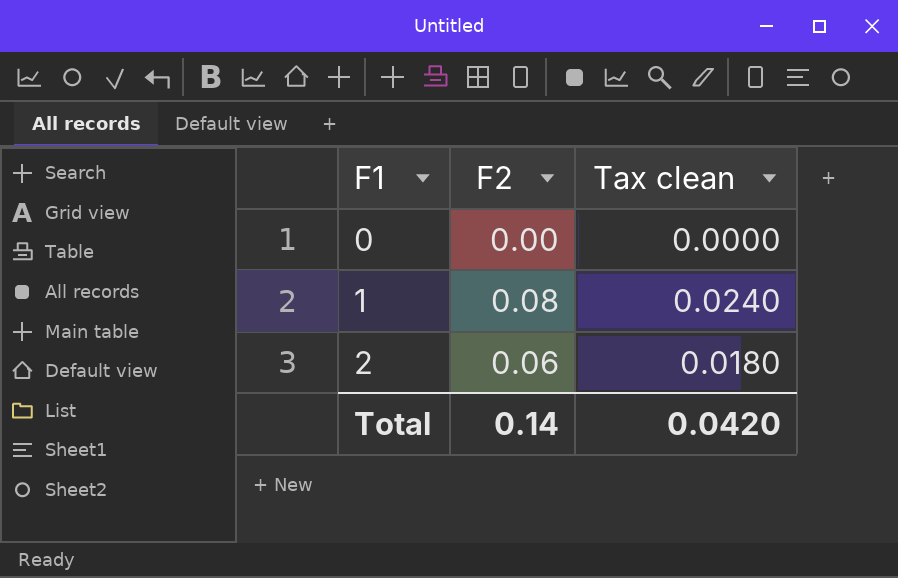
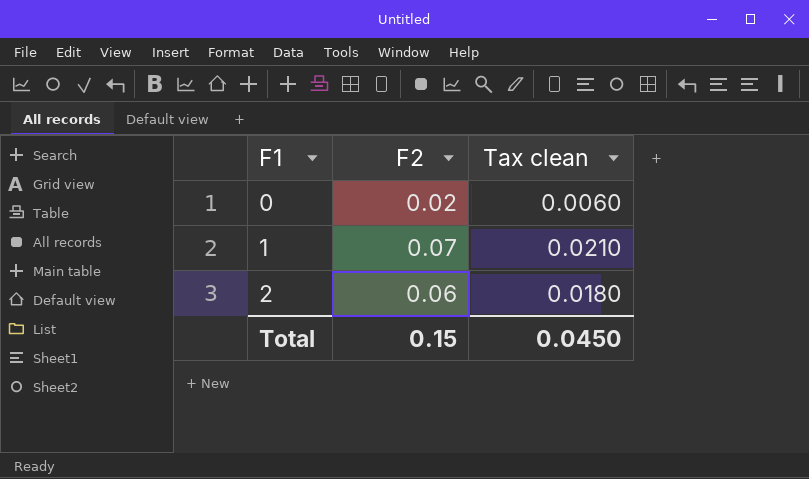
0 | F2: 0.00 -> 0.02
0 | Tax clean: 0.0000 -> 0.0060
1 | F2: 0.08 -> 0.07
1 | Tax clean: 0.0240 -> 0.0210
Total | F2: 0.14 -> 0.15
Total | Tax clean: 0.0420 -> 0.0450

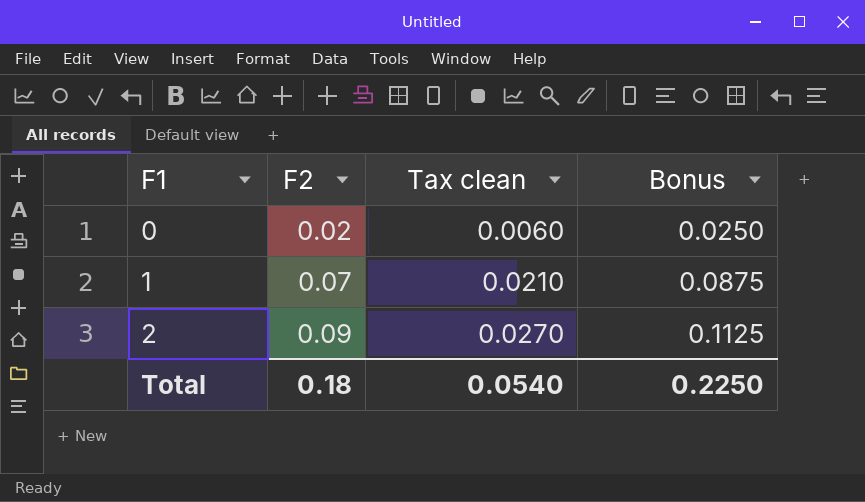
column Bonus | formula: none -> [F2] * 1.25
2 | F2: 0.06 -> 0.09
2 | Tax clean: 0.0180 -> 0.0270
Total | F2: 0.15 -> 0.18
Total | Tax clean: 0.0450 -> 0.0540

